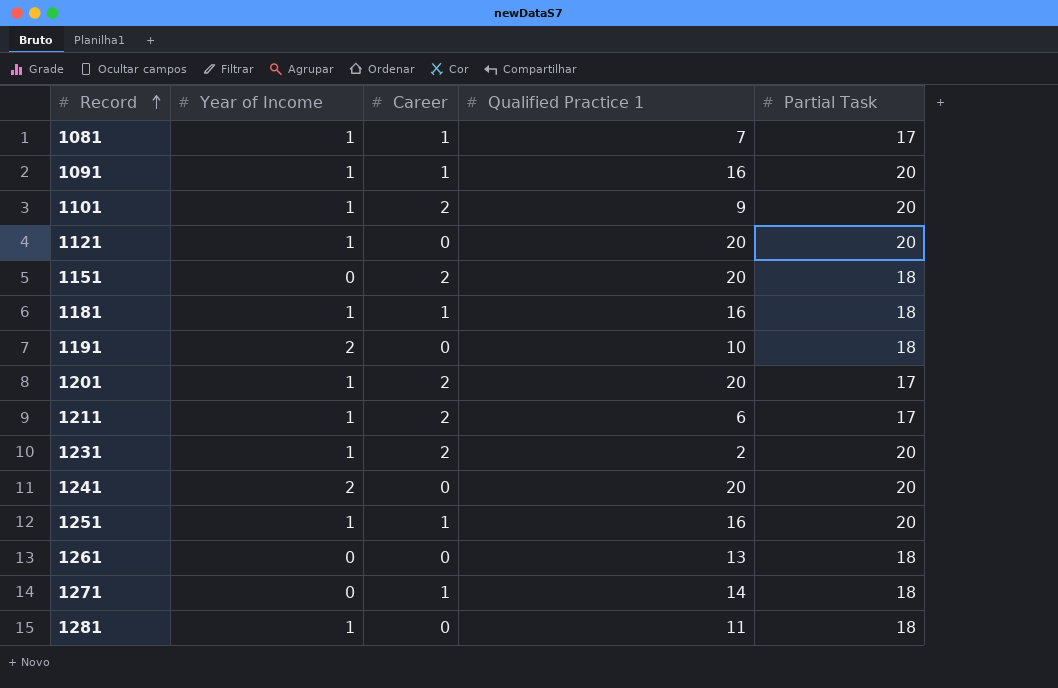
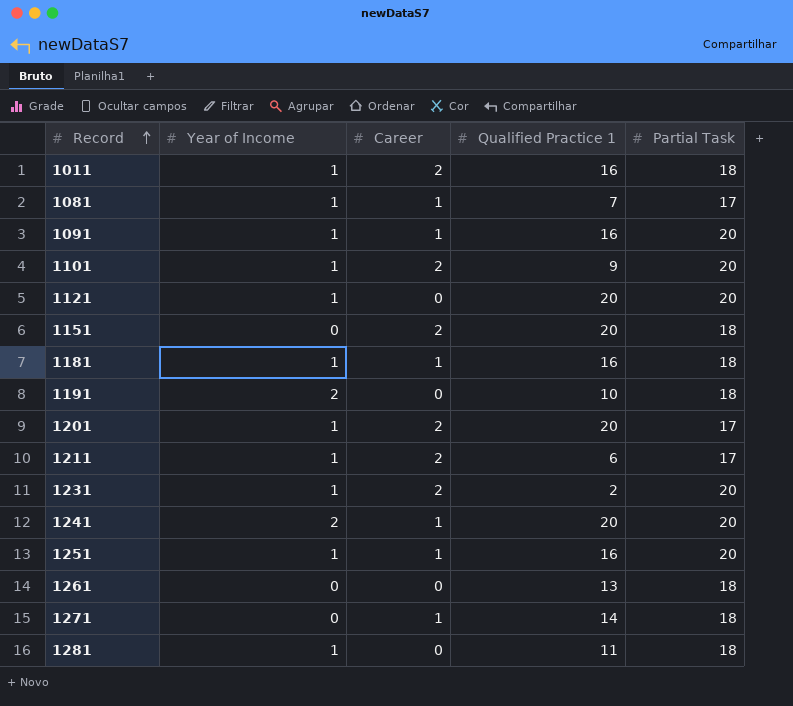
row 1011: none -> 1 | 2 | 16 | 18
1241 | Career: 0 -> 1

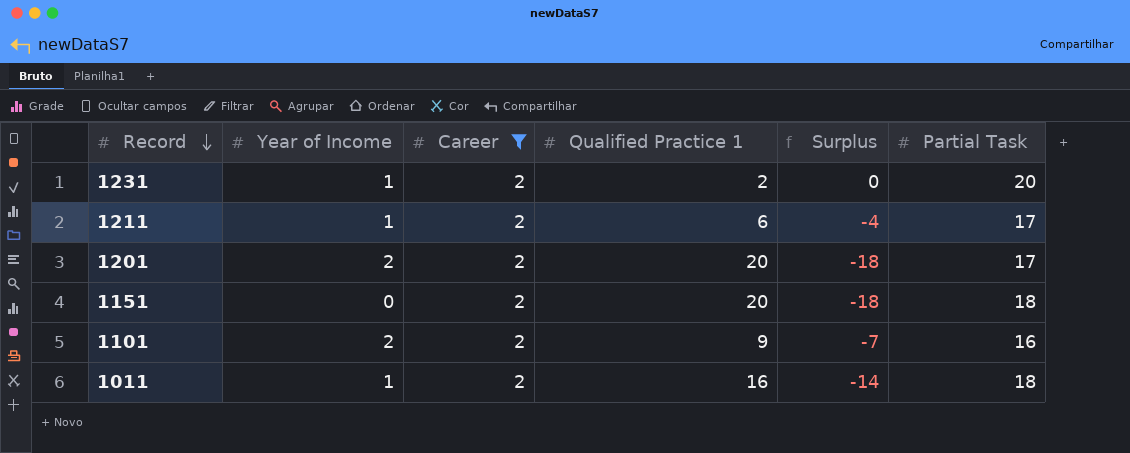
filter: none -> Career = 2
row order: Record ascending -> Record descending
column Surplus | formula: none -> [Career] - [Qualified Practice 1]
1201 | Year of Income: 1 -> 2
1101 | Year of Income: 1 -> 2
1101 | Partial Task: 20 -> 16

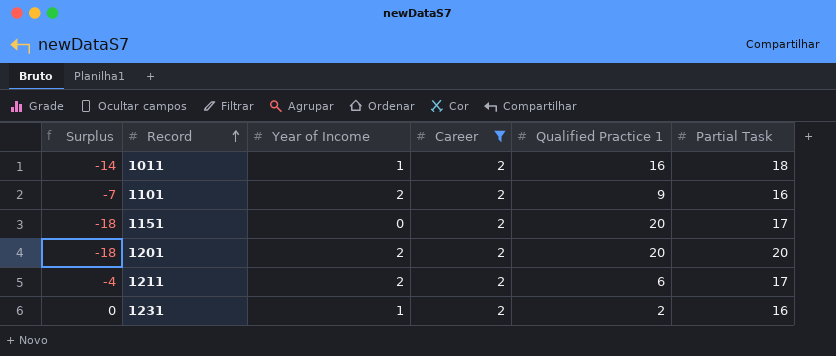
row order: Record descending -> Record ascending
column Surplus | position: 5 -> 1
1151 | Partial Task: 18 -> 17
1201 | Partial Task: 17 -> 20
1211 | Year of Income: 1 -> 2
1231 | Partial Task: 20 -> 16

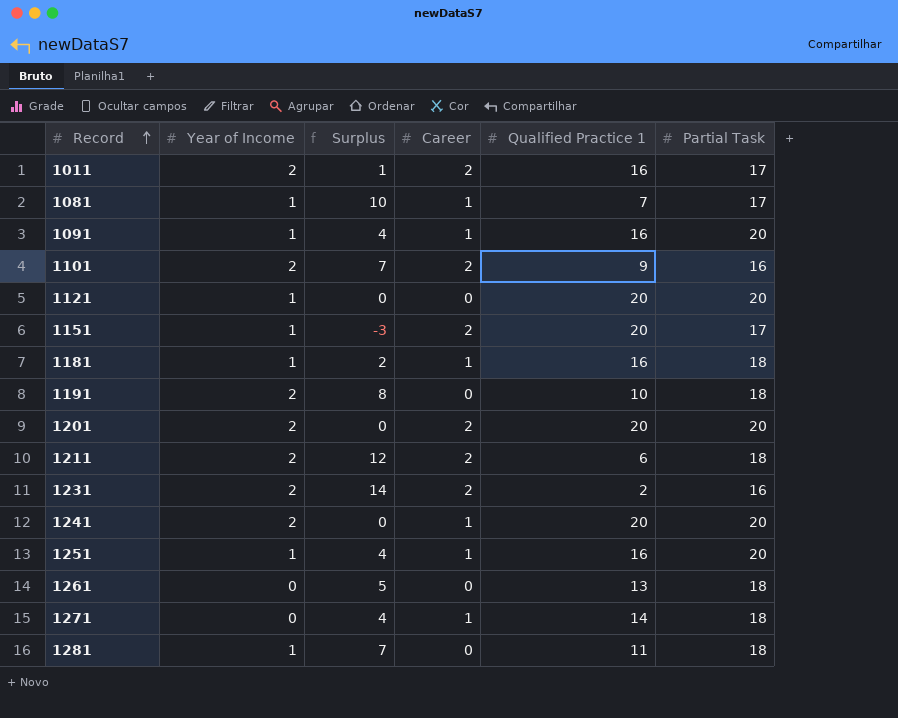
filter: Career = 2 -> none
column Surplus | formula: [Career] - [Qualified Practice 1] -> [Partial Task] - [Qualified Practice 1]
column Surplus | position: 1 -> 3
1011 | Year of Income: 1 -> 2
1011 | Partial Task: 18 -> 17
1151 | Year of Income: 0 -> 1
1211 | Partial Task: 17 -> 18
1231 | Year of Income: 1 -> 2

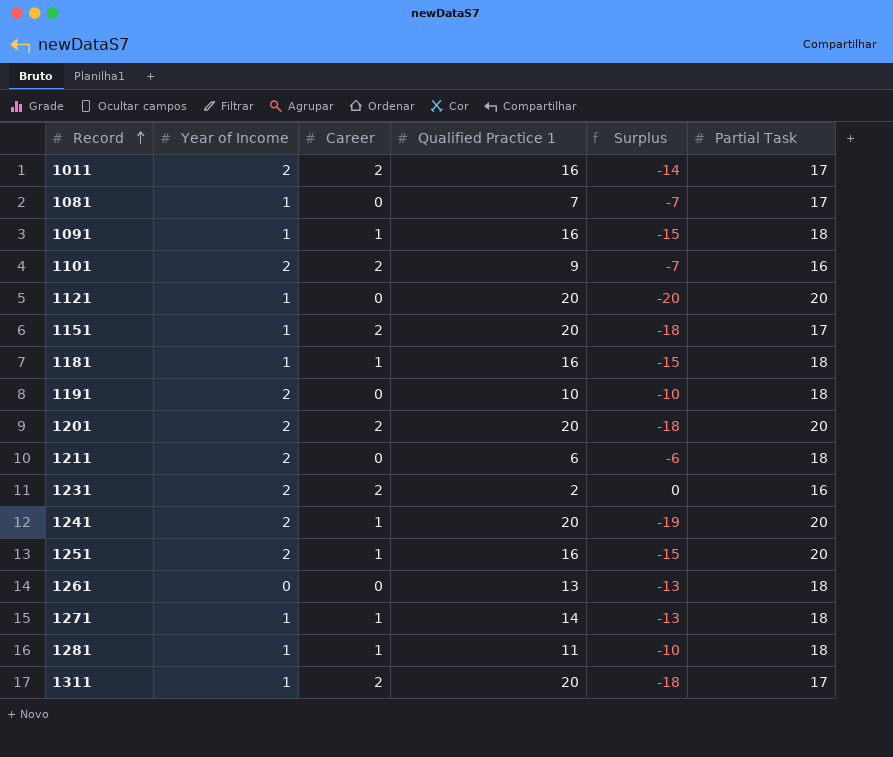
column Surplus | formula: [Partial Task] - [Qualified Practice 1] -> [Career] - [Qualified Practice 1]
column Surplus | position: 3 -> 5
1081 | Career: 1 -> 0
1091 | Partial Task: 20 -> 18
1211 | Career: 2 -> 0
1251 | Year of Income: 1 -> 2
1271 | Year of Income: 0 -> 1
1281 | Career: 0 -> 1
row 1311: none -> 1 | 2 | 20 | -18 | 17

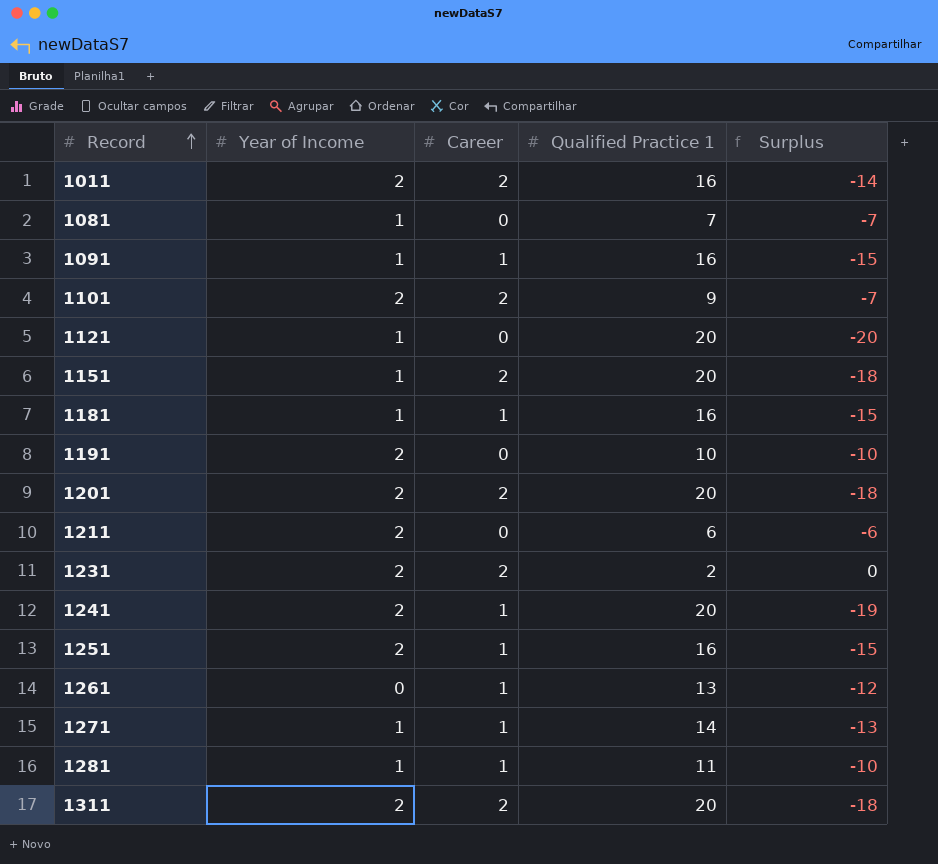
column Partial Task | position: 6 -> none
1261 | Career: 0 -> 1
1261 | Surplus: -13 -> -12
1311 | Year of Income: 1 -> 2

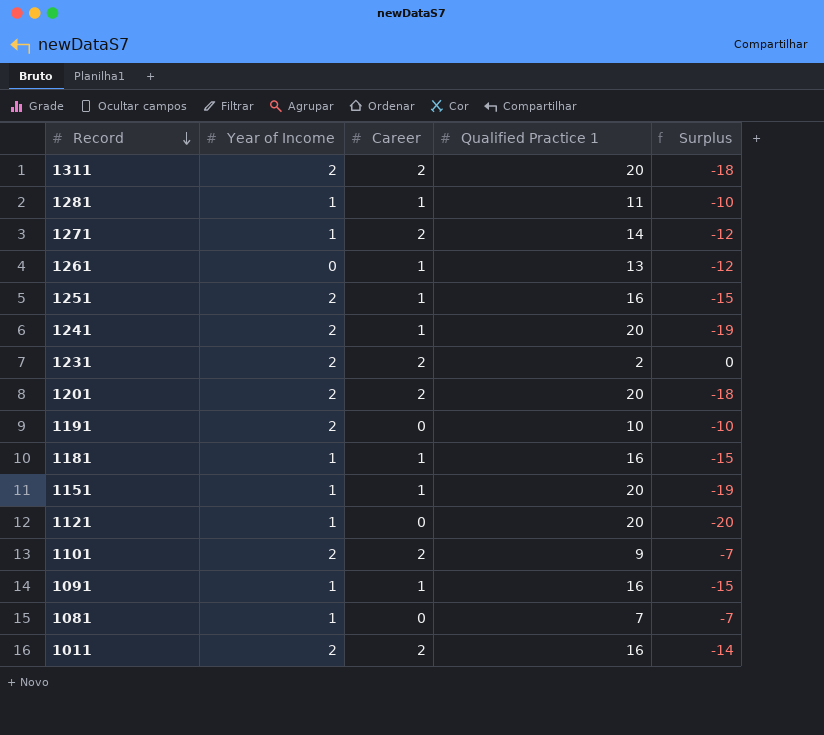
row order: Record ascending -> Record descending
row 1211: 2 | 0 | 6 | -6 -> none
1271 | Career: 1 -> 2
1271 | Surplus: -13 -> -12
1151 | Career: 2 -> 1
1151 | Surplus: -18 -> -19

